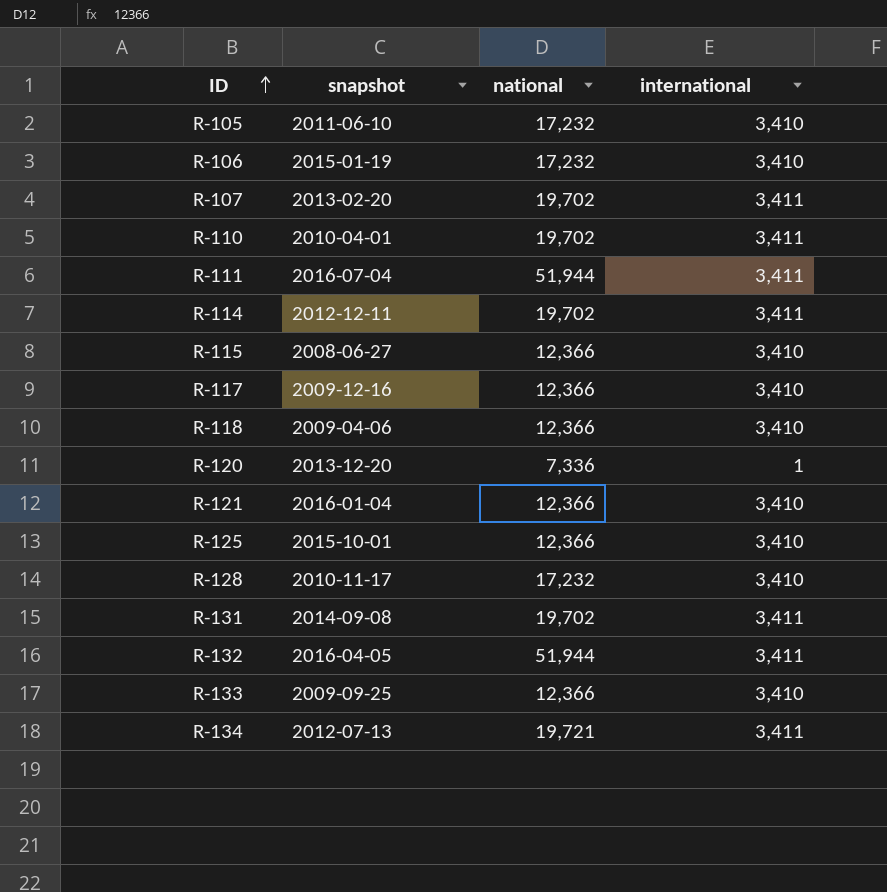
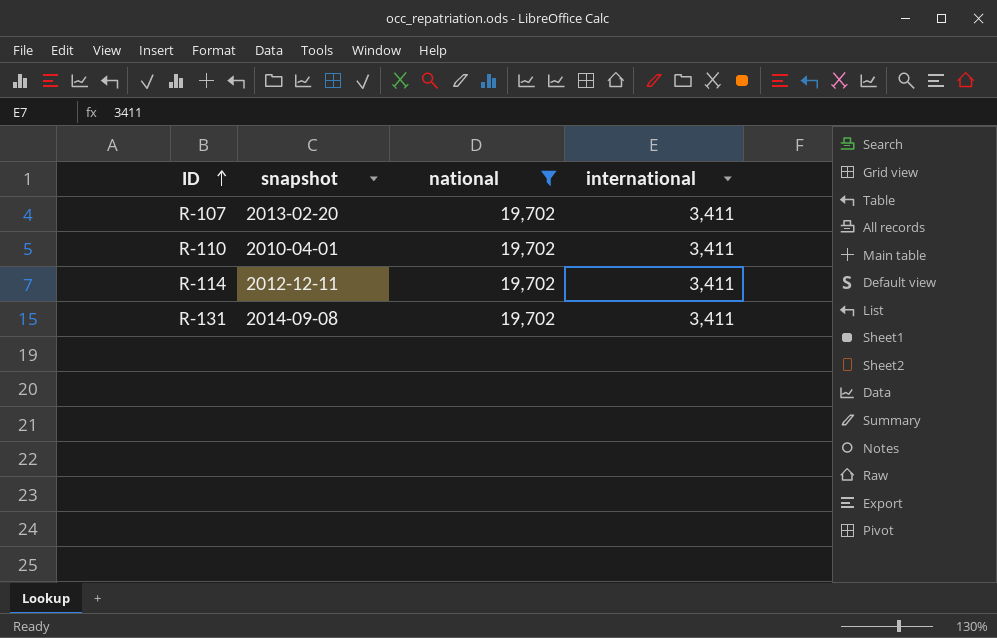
filter: none -> national = 19,702

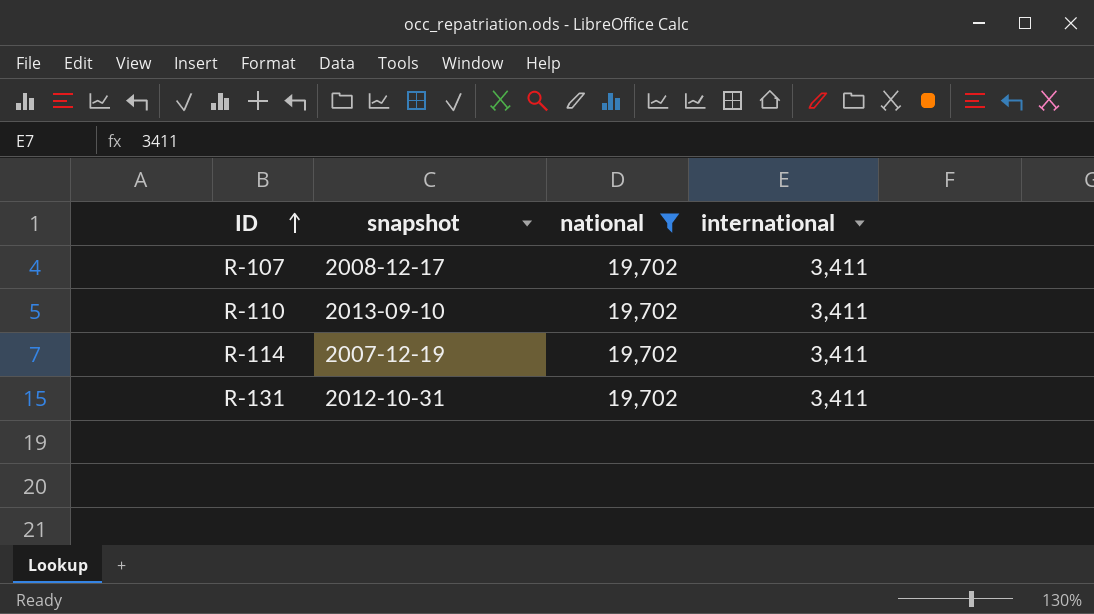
R-107 | snapshot: 2013-02-20 -> 2008-12-17
R-110 | snapshot: 2010-04-01 -> 2013-09-10
R-114 | snapshot: 2012-12-11 -> 2007-12-19
R-131 | snapshot: 2014-09-08 -> 2012-10-31

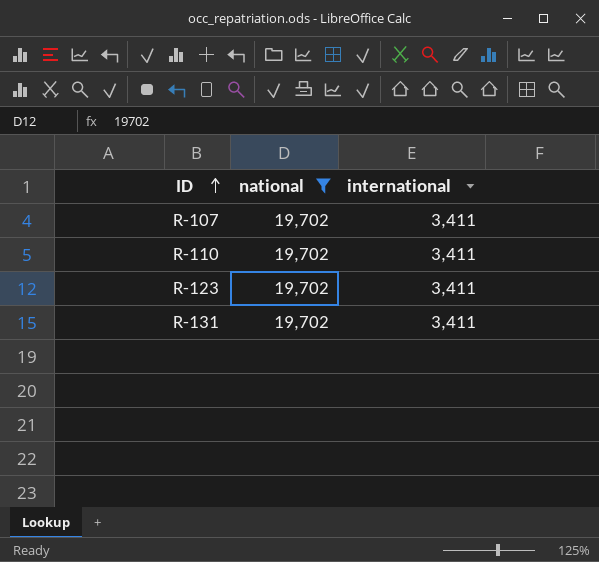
column snapshot | position: 2 -> none
row R-114: 2007-12-19 | 19,702 | 3,411 -> none
row R-123: none -> 19,702 | 3,411

